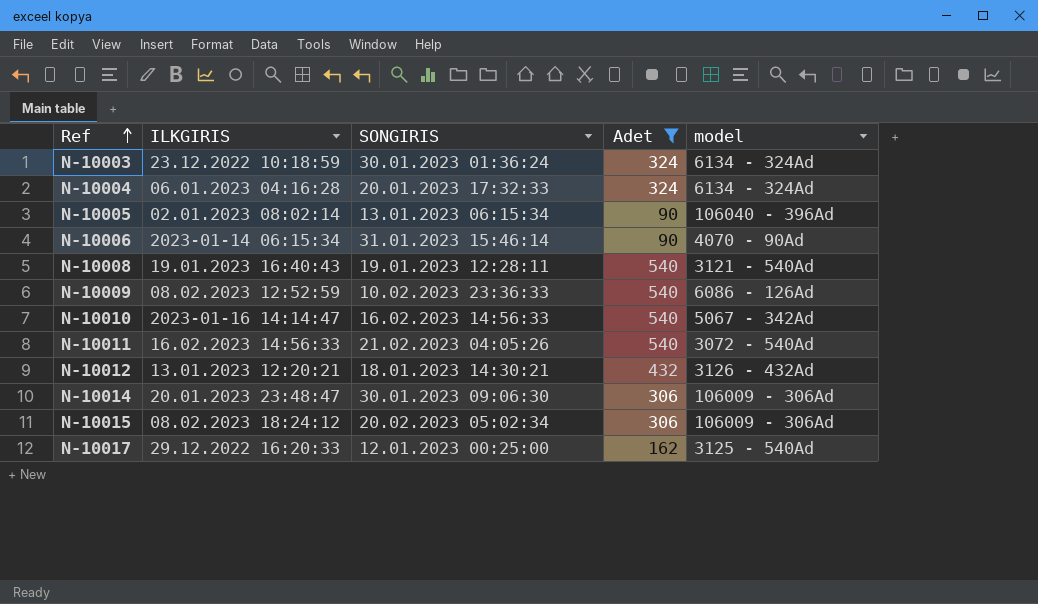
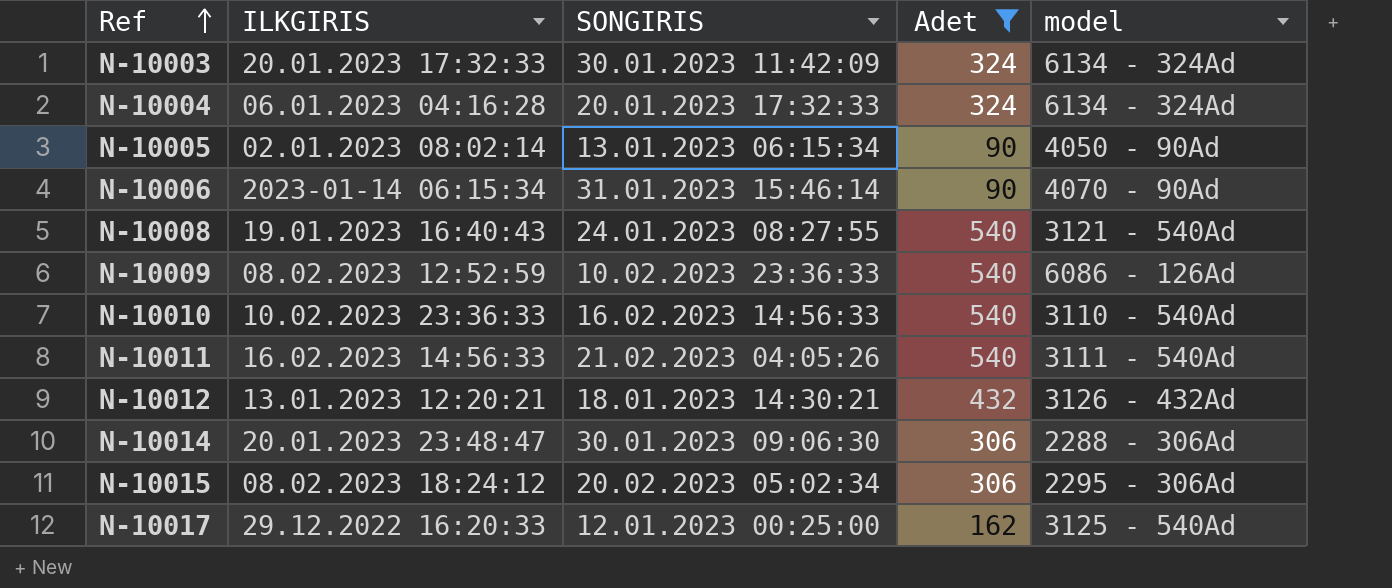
N-10003 | ILKGIRIS: 23.12.2022 10:18:59 -> 20.01.2023 17:32:33
N-10003 | SONGIRIS: 30.01.2023 01:36:24 -> 30.01.2023 11:42:09
N-10005 | model: 106040 - 396Ad -> 4050 - 90Ad
N-10008 | SONGIRIS: 19.01.2023 12:28:11 -> 24.01.2023 08:27:55
N-10010 | ILKGIRIS: 2023-01-16 14:14:47 -> 10.02.2023 23:36:33
N-10010 | model: 5067 - 342Ad -> 3110 - 540Ad
N-10011 | model: 3072 - 540Ad -> 3111 - 540Ad
N-10014 | model: 106009 - 306Ad -> 2288 - 306Ad
N-10015 | model: 106009 - 306Ad -> 2295 - 306Ad

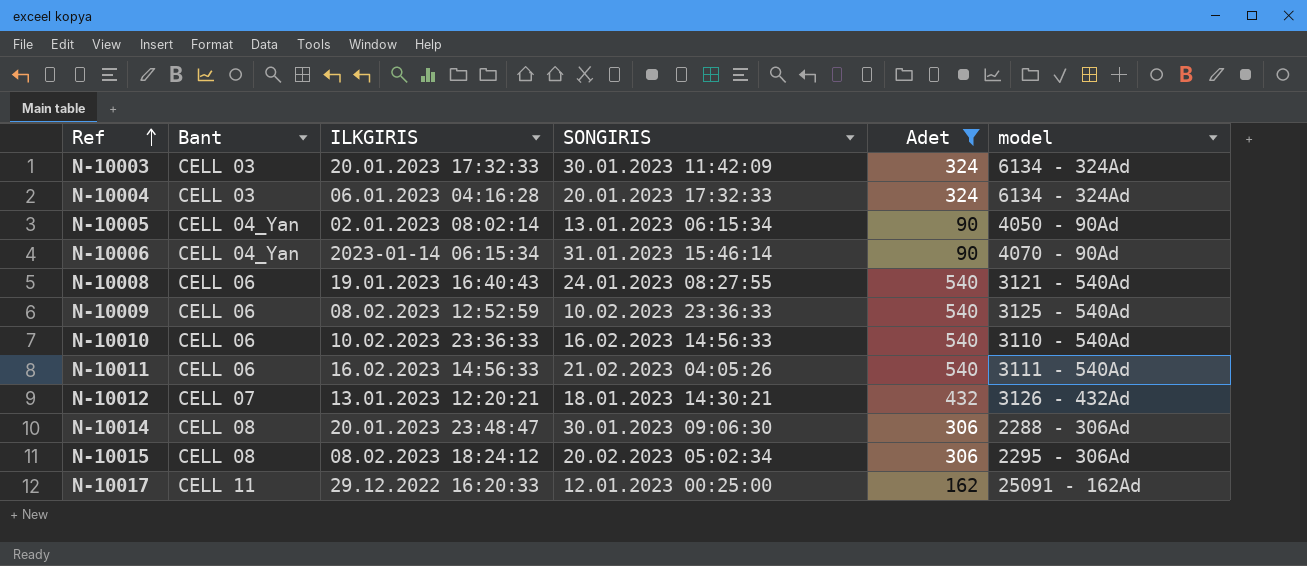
column Bant | position: none -> 2
N-10009 | model: 6086 - 126Ad -> 3125 - 540Ad
N-10017 | model: 3125 - 540Ad -> 25091 - 162Ad

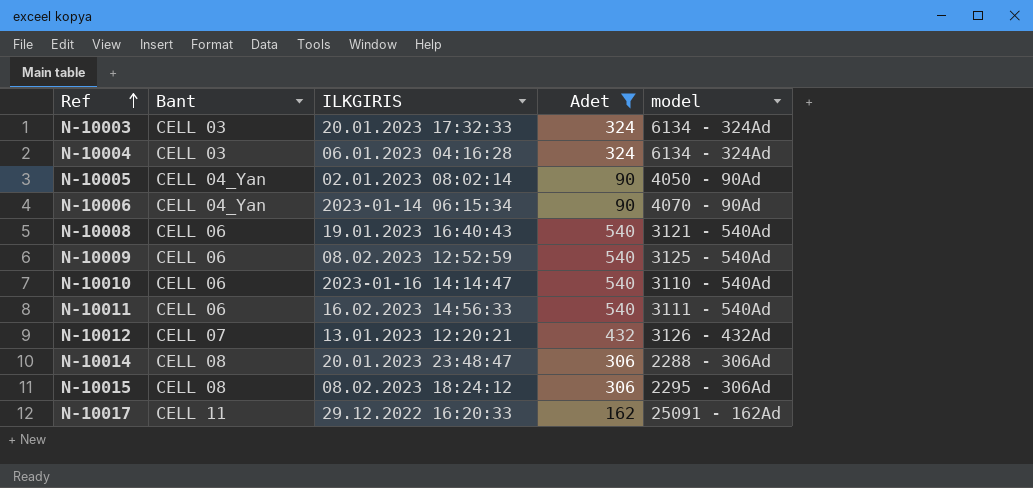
column SONGIRIS | position: 4 -> none
N-10010 | ILKGIRIS: 10.02.2023 23:36:33 -> 2023-01-16 14:14:47

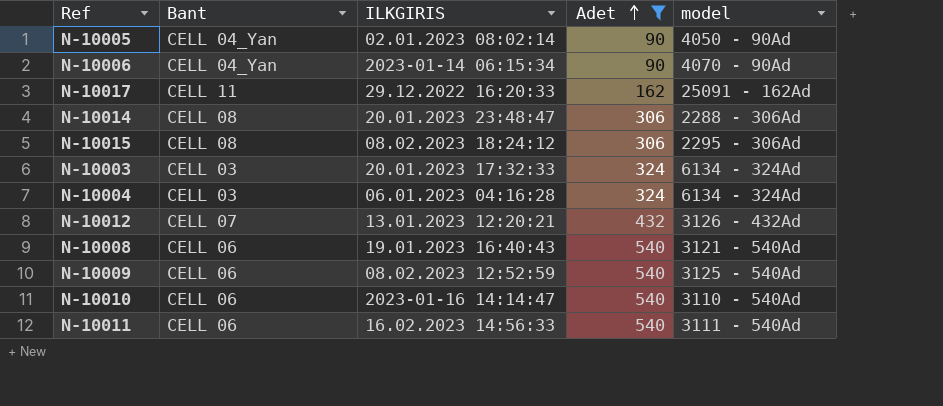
row order: Ref ascending -> Adet ascending

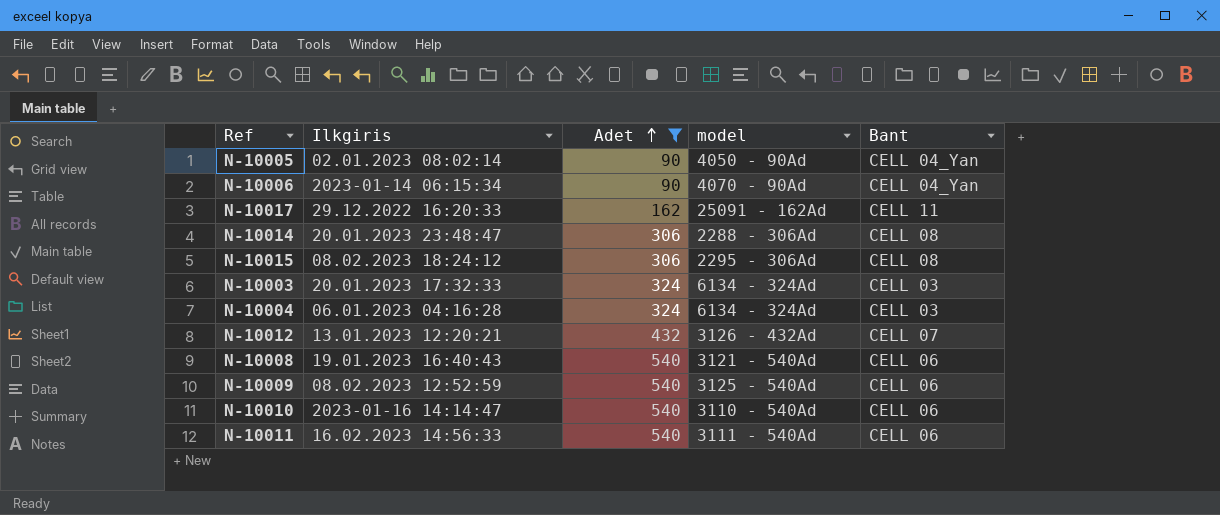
column name: ILKGIRIS -> Ilkgiris
column Bant | position: 2 -> 5

